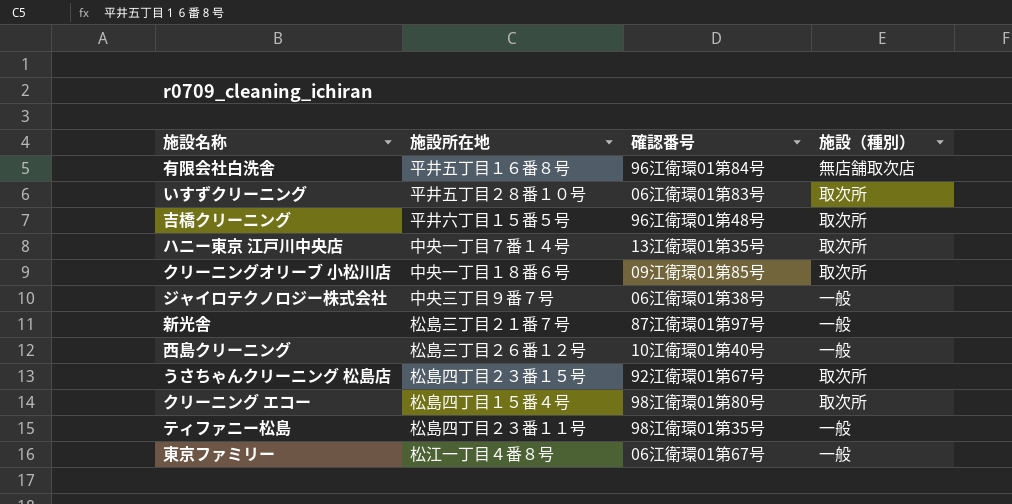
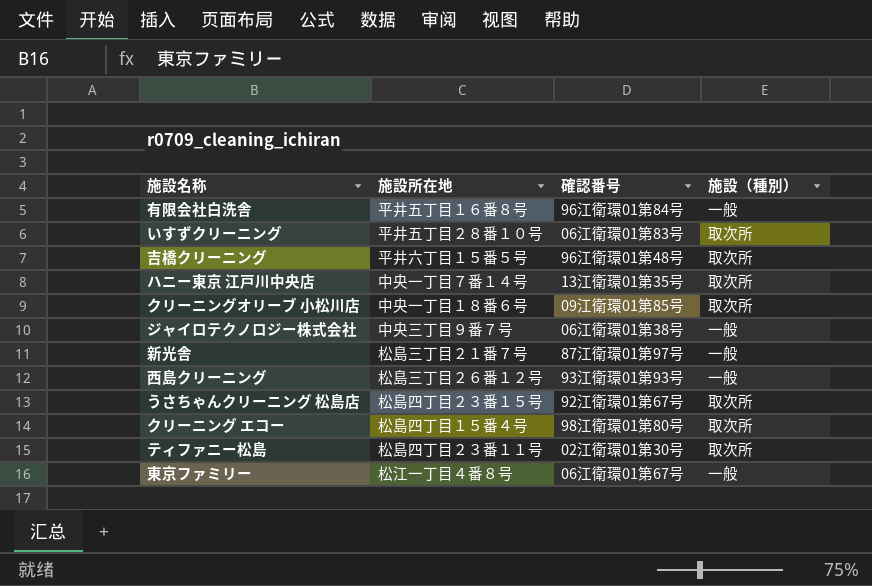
有限会社白洗舎 | 施設（種別）: 無店舗取次店 -> 一般
西島クリーニング | 確認番号: 10江衛環01第40号 -> 93江衛環01第93号
ティファニー松島 | 確認番号: 98江衛環01第35号 -> 02江衛環01第30号
ティファニー松島 | 施設（種別）: 一般 -> 取次所

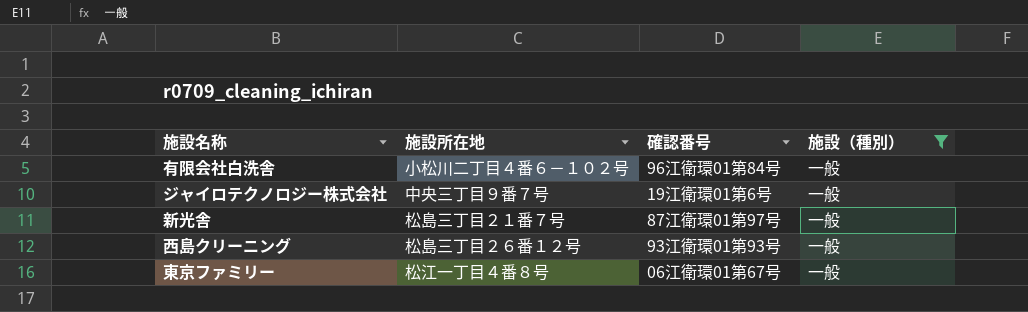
filter: none -> 施設（種別） = 一般
有限会社白洗舎 | 施設所在地: 平井五丁目１６番８号 -> 小松川二丁目４番６－１０２号
ジャイロテクノロジー株式会社 | 確認番号: 06江衛環01第38号 -> 19江衛環01第6号

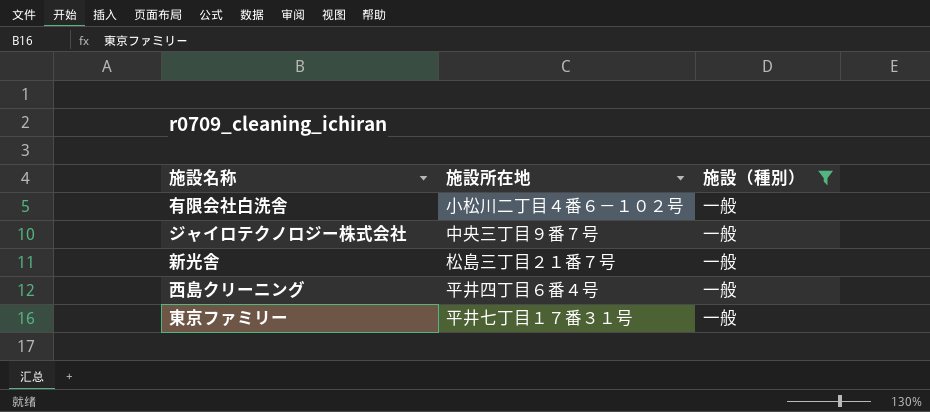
column 確認番号 | position: 3 -> none
西島クリーニング | 施設所在地: 松島三丁目２６番１２号 -> 平井四丁目６番４号
東京ファミリー | 施設所在地: 松江一丁目４番８号 -> 平井七丁目１７番３１号

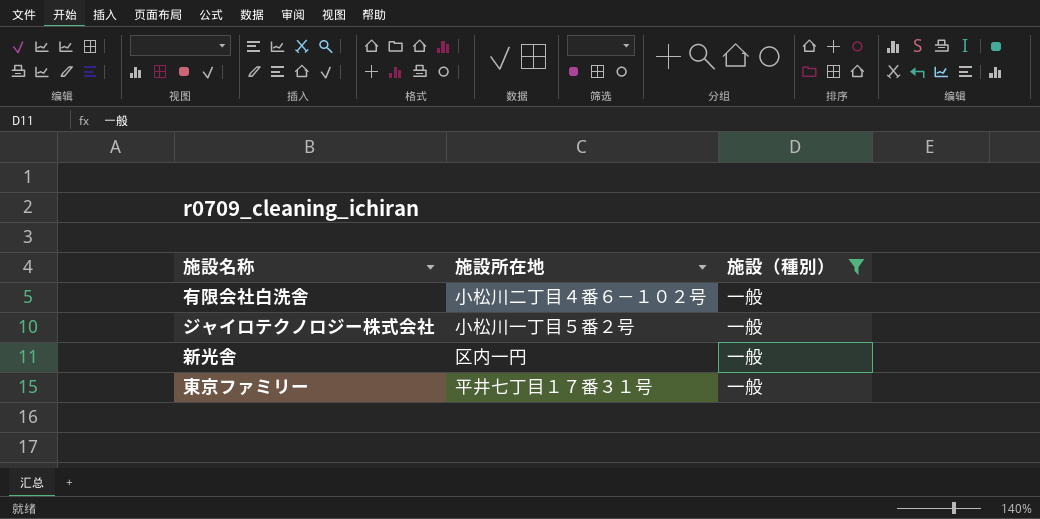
row 西島クリーニング: 平井四丁目６番４号 | 一般 -> none
ジャイロテクノロジー株式会社 | 施設所在地: 中央三丁目９番７号 -> 小松川一丁目５番２号
新光舎 | 施設所在地: 松島三丁目２１番７号 -> 区内一円

